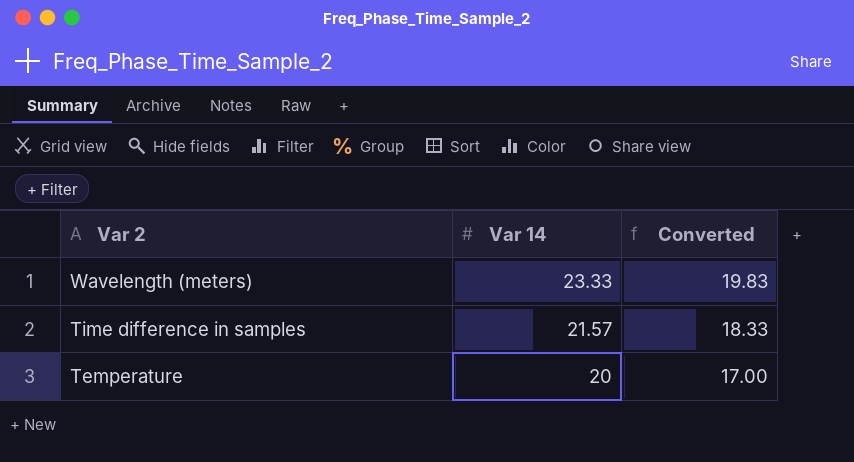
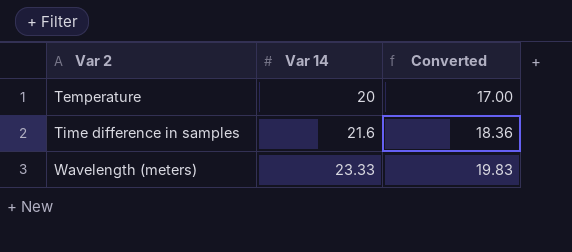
row order: Var 2 descending -> Var 2 ascending
Time difference in samples | Var 14: 21.57 -> 21.6
Time difference in samples | Converted: 18.33 -> 18.36

